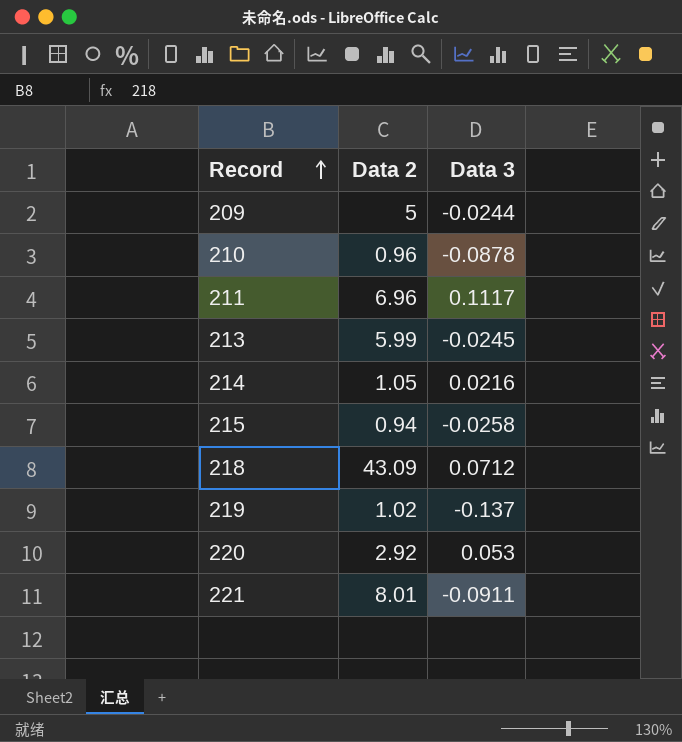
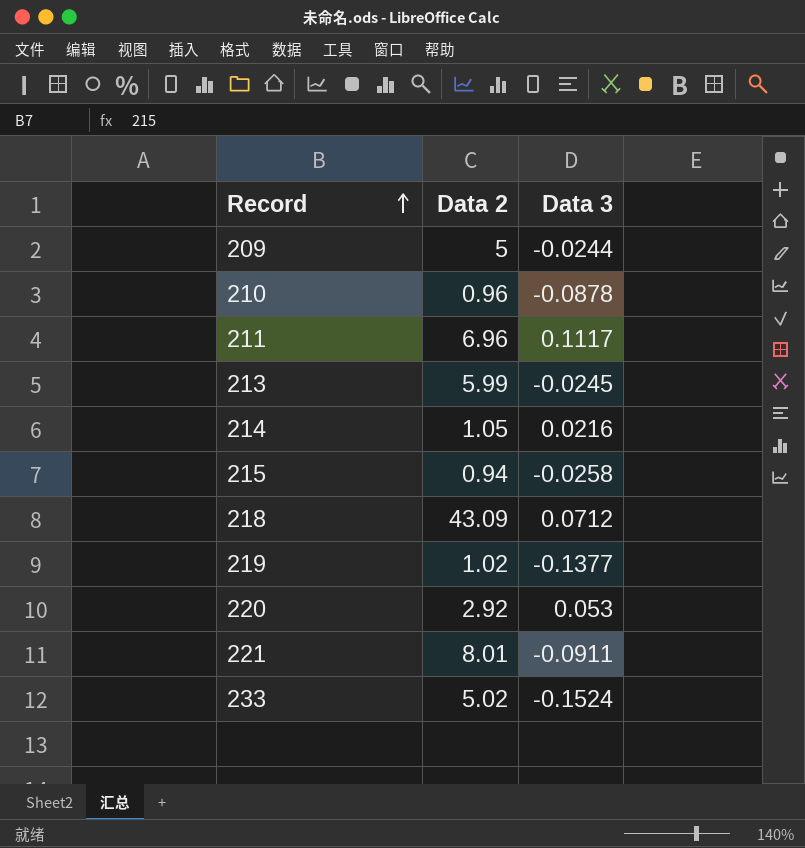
219 | Data 3: -0.137 -> -0.1377
row 233: none -> 5.02 | -0.1524

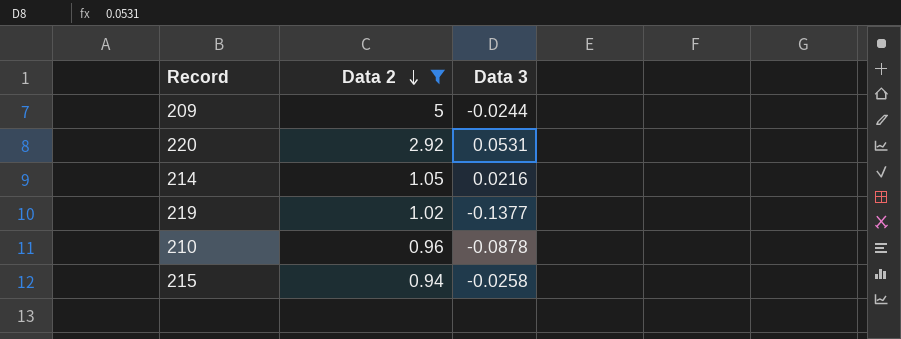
filter: none -> Data 2 <= 5
row order: Record ascending -> Data 2 descending
220 | Data 3: 0.053 -> 0.0531

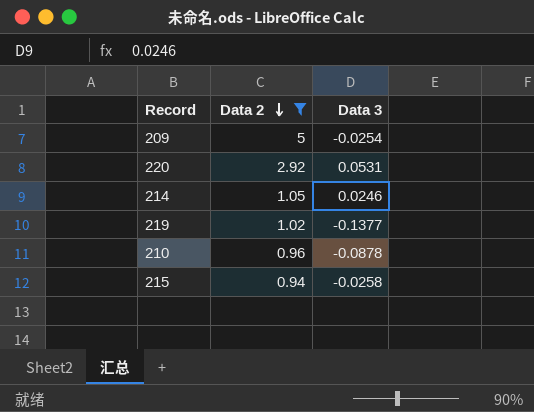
209 | Data 3: -0.0244 -> -0.0254
214 | Data 3: 0.0216 -> 0.0246

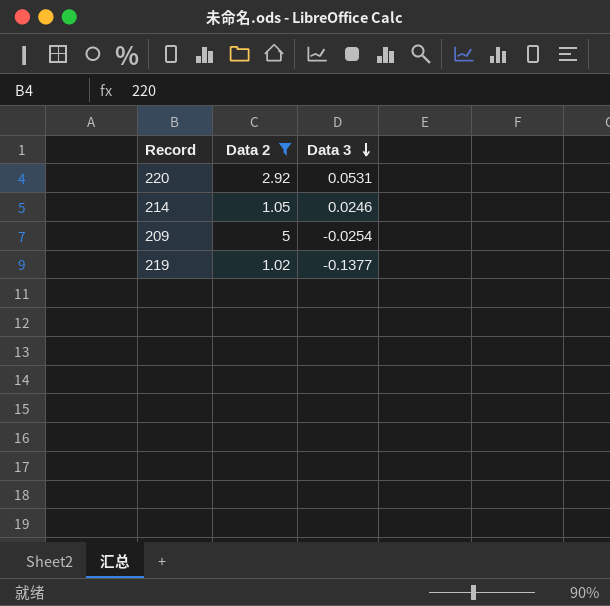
row order: Data 2 descending -> Data 3 descending
row 210: 0.96 | -0.0878 -> none
row 215: 0.94 | -0.0258 -> none

